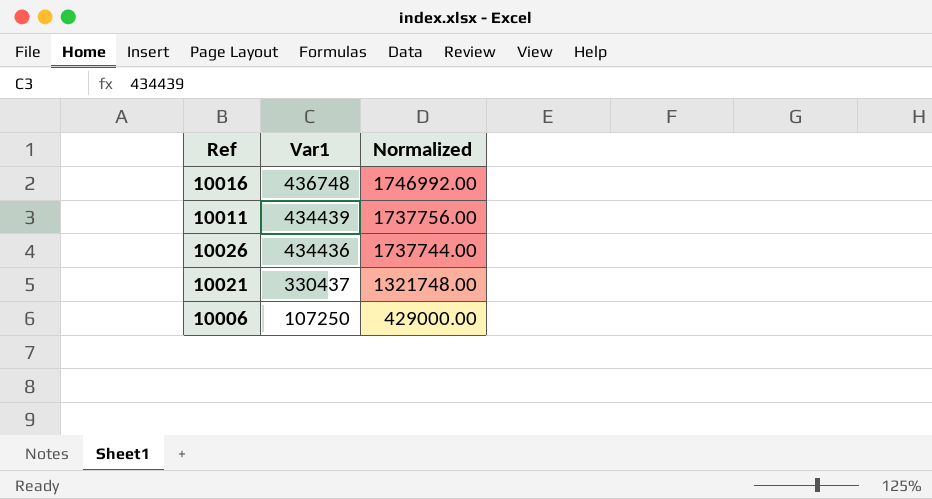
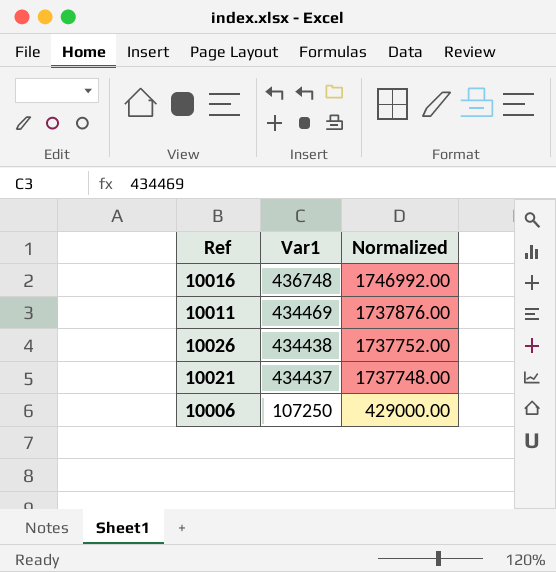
10011 | Var1: 434439 -> 434469
10011 | Normalized: 1737756.00 -> 1737876.00
10026 | Var1: 434436 -> 434438
10026 | Normalized: 1737744.00 -> 1737752.00
10021 | Var1: 330437 -> 434437
10021 | Normalized: 1321748.00 -> 1737748.00

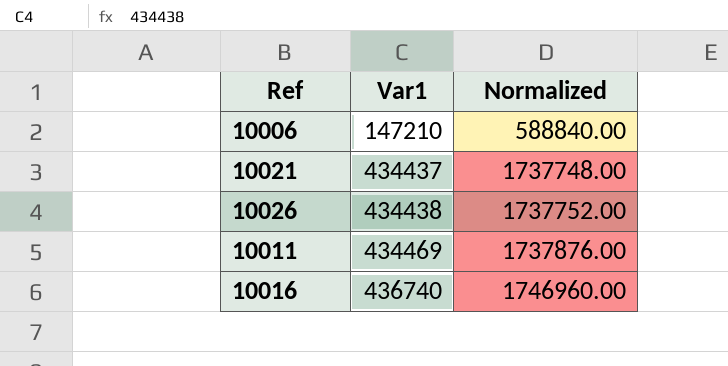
row order: Var1 descending -> Var1 ascending
10006 | Var1: 107250 -> 147210
10006 | Normalized: 429000.00 -> 588840.00
10016 | Var1: 436748 -> 436740
10016 | Normalized: 1746992.00 -> 1746960.00

